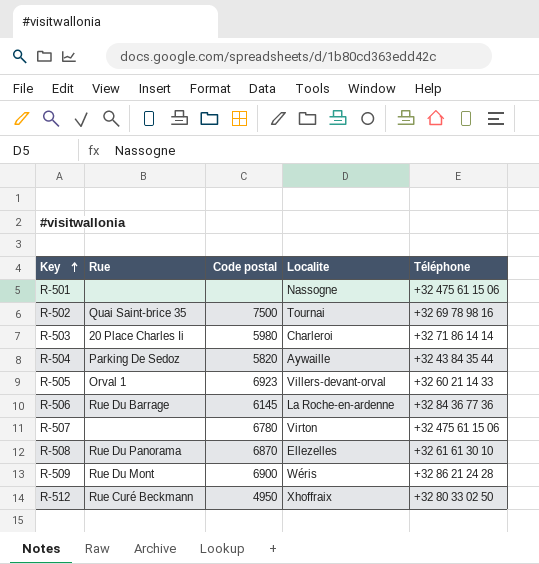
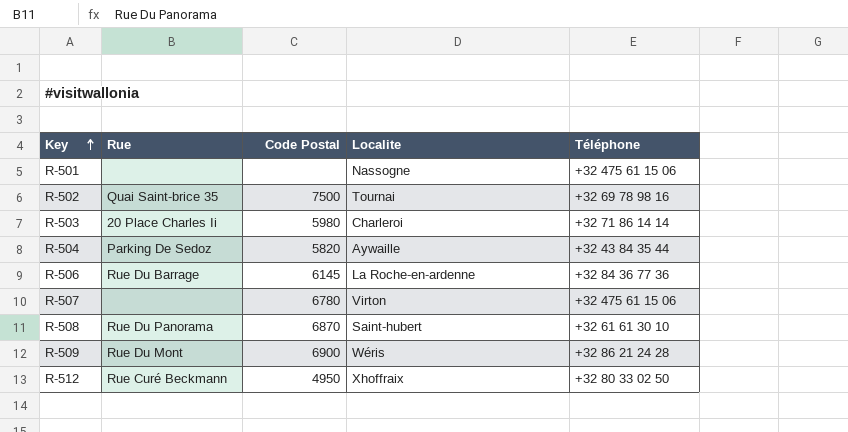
column name: Code postal -> Code Postal
row R-505: Orval 1 | 6923 | Villers-devant-orval | +32 60 21 14 33 -> none
R-508 | Localite: Ellezelles -> Saint-hubert

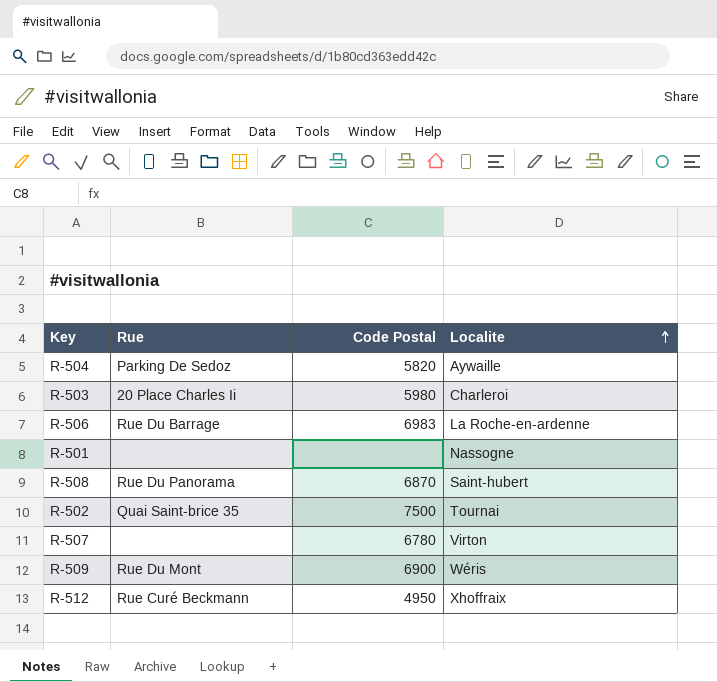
row order: Key ascending -> Localite ascending
column Téléphone | position: 5 -> none
R-506 | Code Postal: 6145 -> 6983

